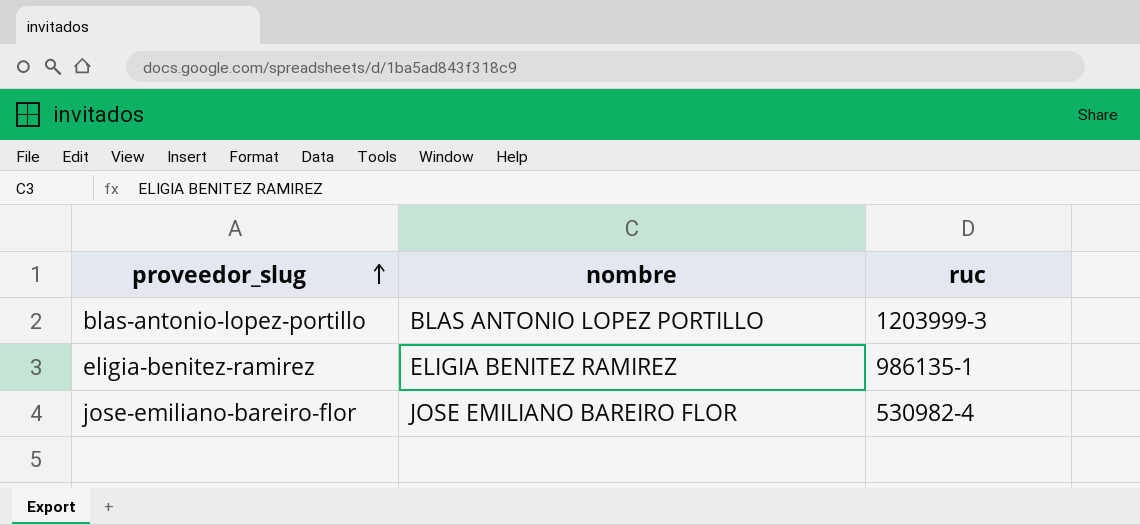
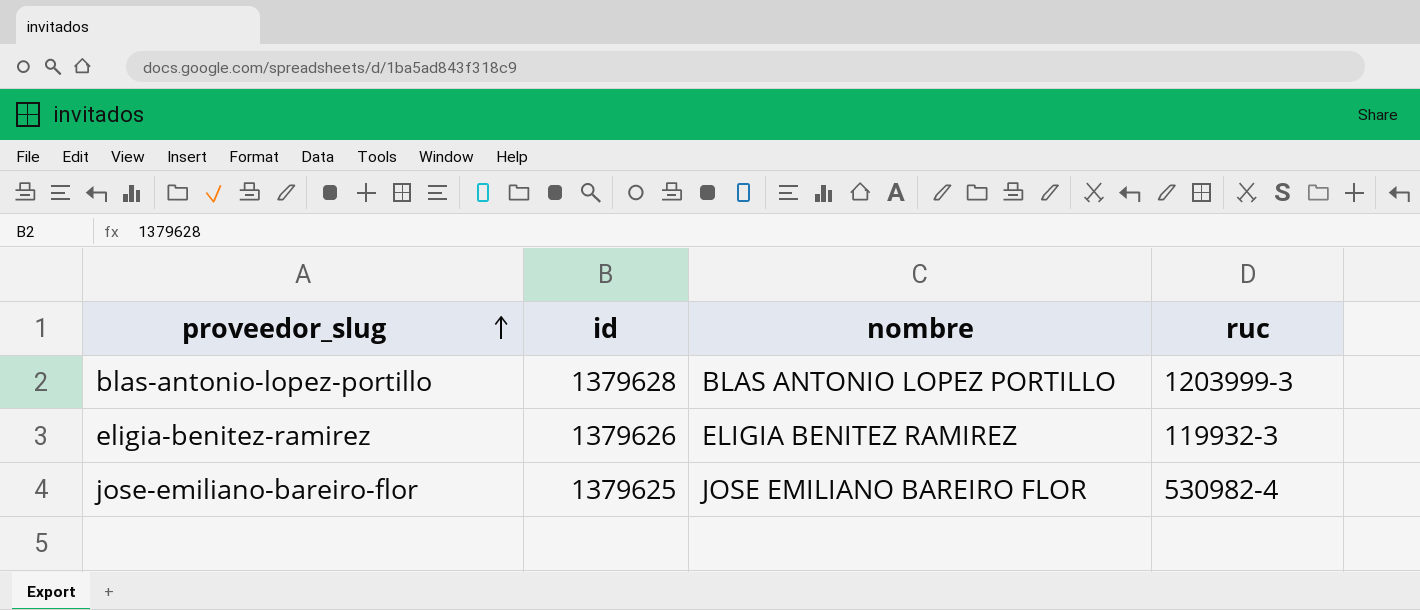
column id | position: none -> 2
eligia-benitez-ramirez | ruc: 986135-1 -> 119932-3

